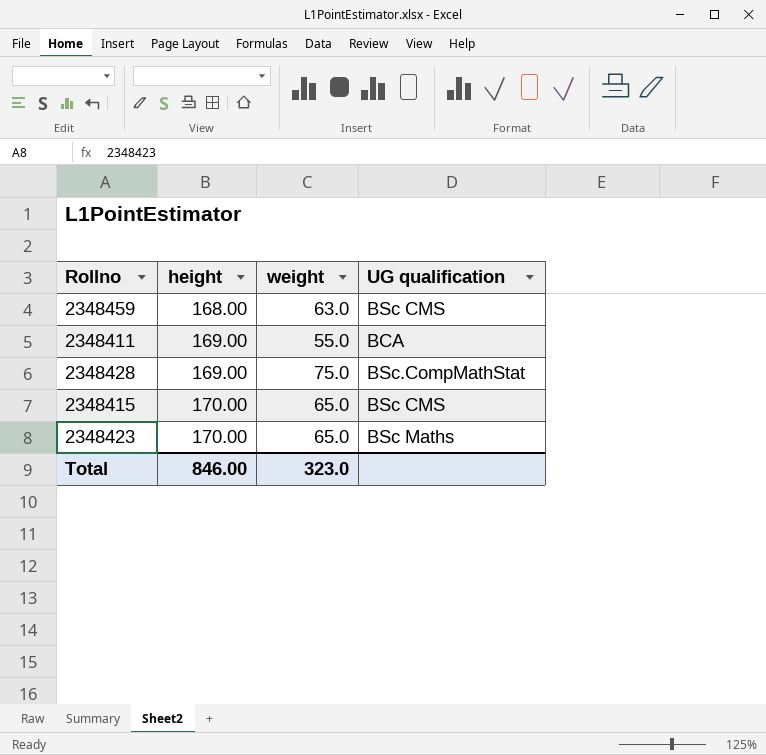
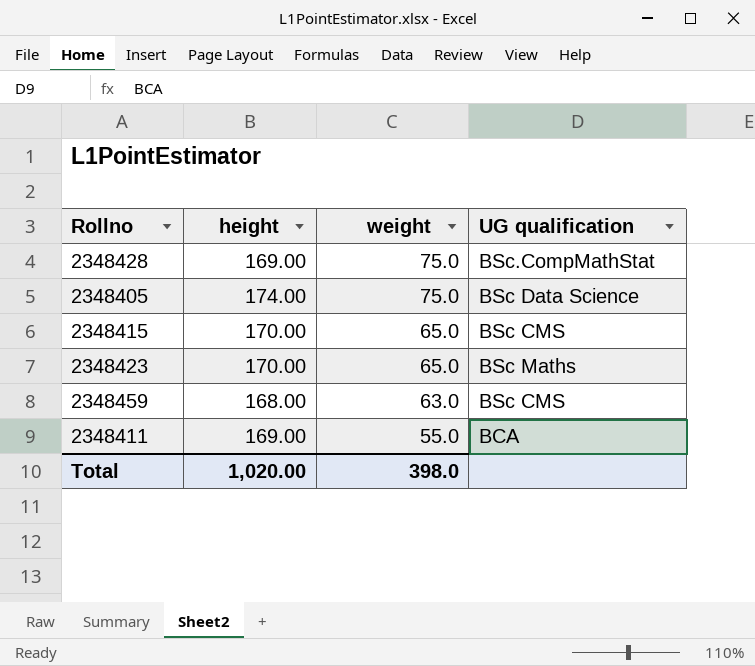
row order: height ascending -> weight descending
row 2348405: none -> 174.00 | 75.0 | BSc Data Science
Total | height: 846.00 -> 1,020.00
Total | weight: 323.0 -> 398.0

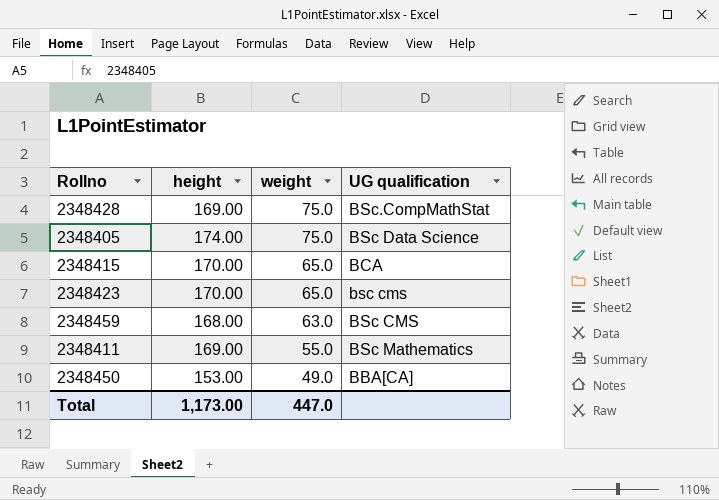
2348415 | UG qualification: BSc CMS -> BCA
2348423 | UG qualification: BSc Maths -> bsc cms
2348411 | UG qualification: BCA -> BSc Mathematics
row 2348450: none -> 153.00 | 49.0 | BBA[CA]
Total | height: 1,020.00 -> 1,173.00
Total | weight: 398.0 -> 447.0

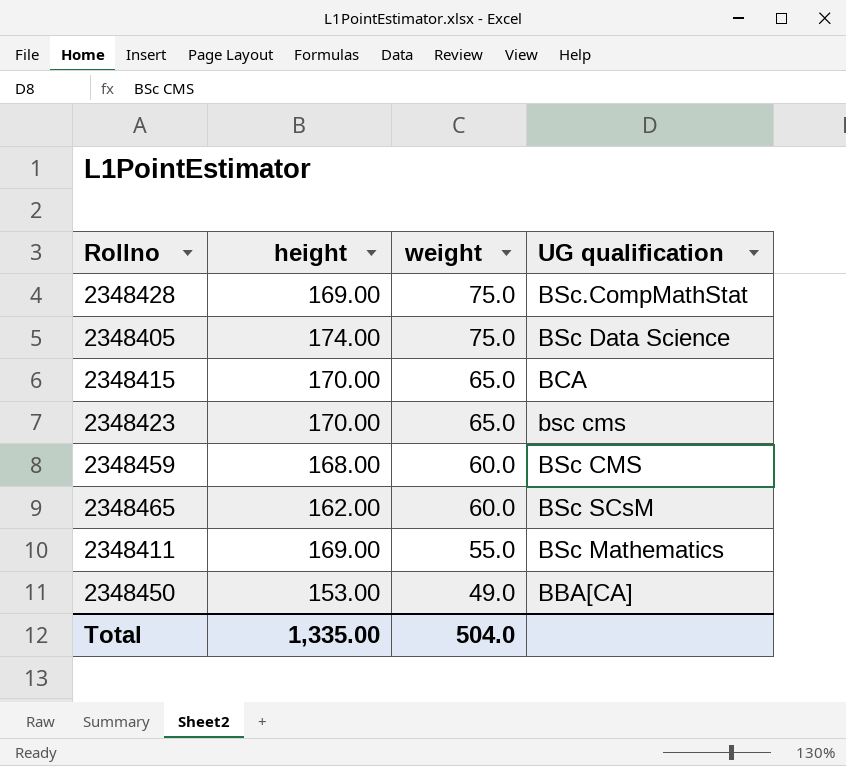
2348459 | weight: 63.0 -> 60.0
row 2348465: none -> 162.00 | 60.0 | BSc SCsM
Total | height: 1,173.00 -> 1,335.00
Total | weight: 447.0 -> 504.0

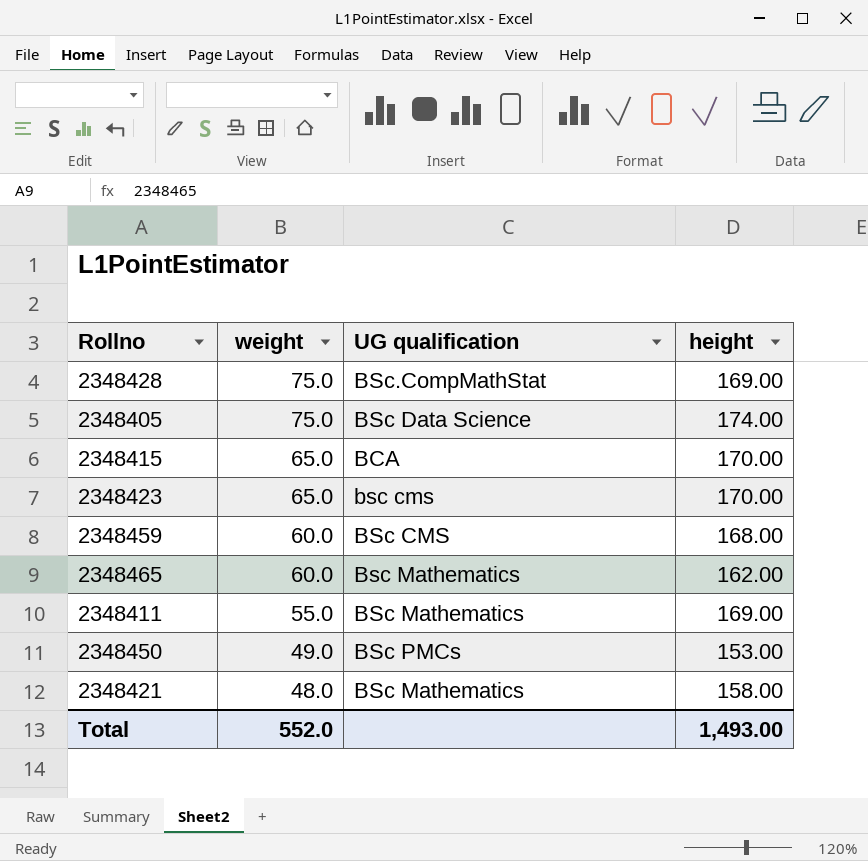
column height | position: 2 -> 4
2348465 | UG qualification: BSc SCsM -> Bsc Mathematics
2348450 | UG qualification: BBA[CA] -> BSc PMCs
row 2348421: none -> 48.0 | BSc Mathematics | 158.00
Total | weight: 504.0 -> 552.0
Total | height: 1,335.00 -> 1,493.00

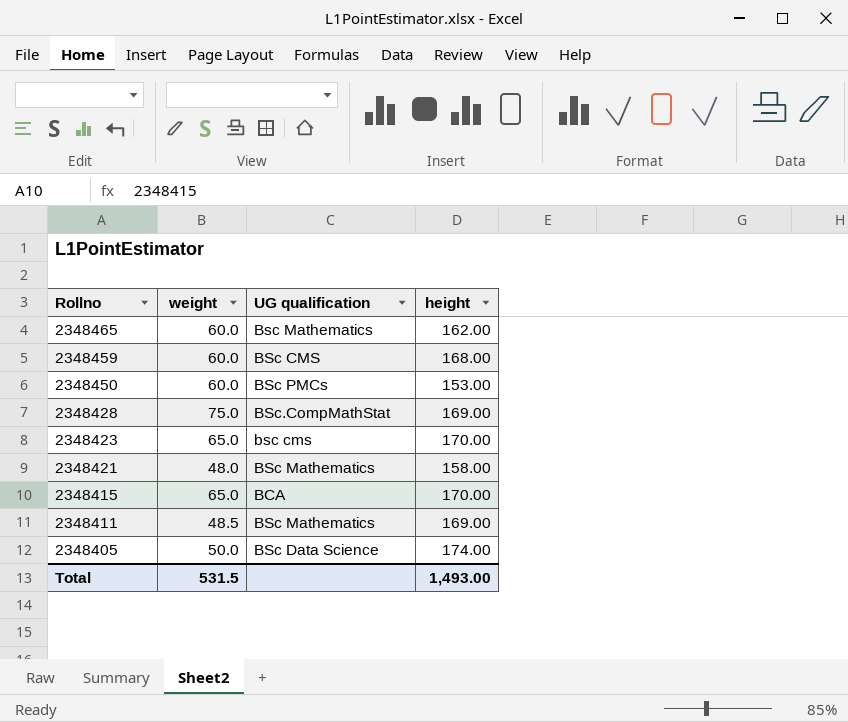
row order: weight descending -> Rollno descending
2348450 | weight: 49.0 -> 60.0
2348411 | weight: 55.0 -> 48.5
2348405 | weight: 75.0 -> 50.0
Total | weight: 552.0 -> 531.5

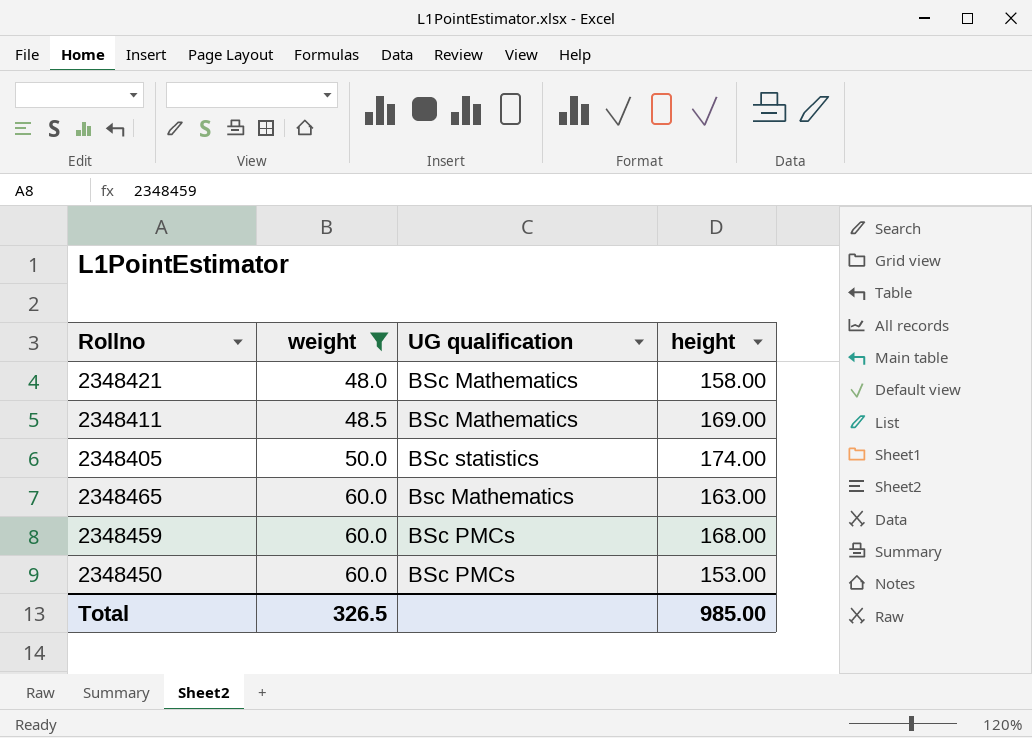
filter: none -> weight <= 60.0
row order: Rollno descending -> weight ascending
2348405 | UG qualification: BSc Data Science -> BSc statistics
2348465 | height: 162.00 -> 163.00
2348459 | UG qualification: BSc CMS -> BSc PMCs
Total | weight: 531.5 -> 326.5
Total | height: 1,493.00 -> 985.00

